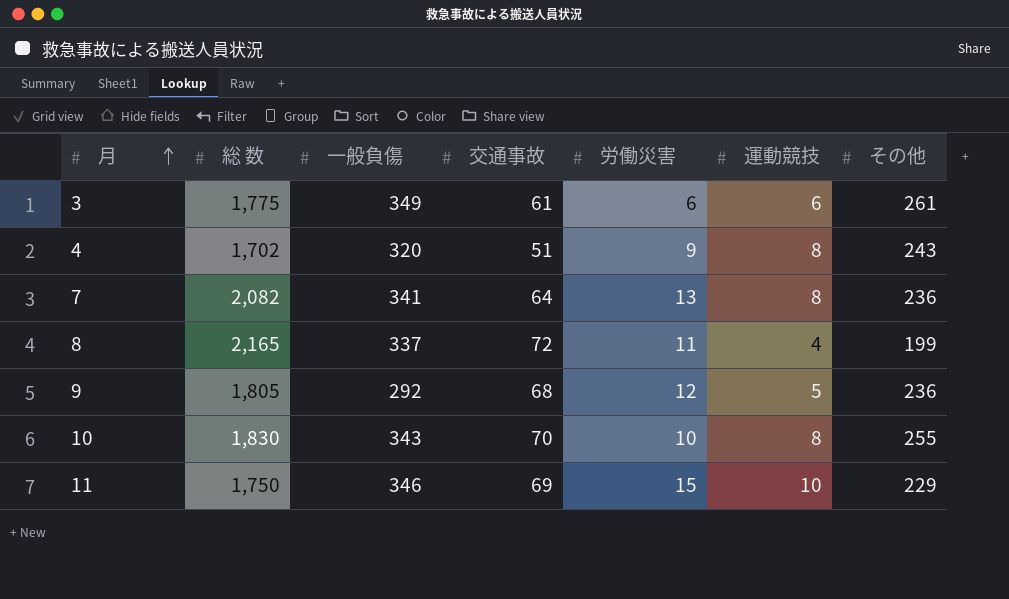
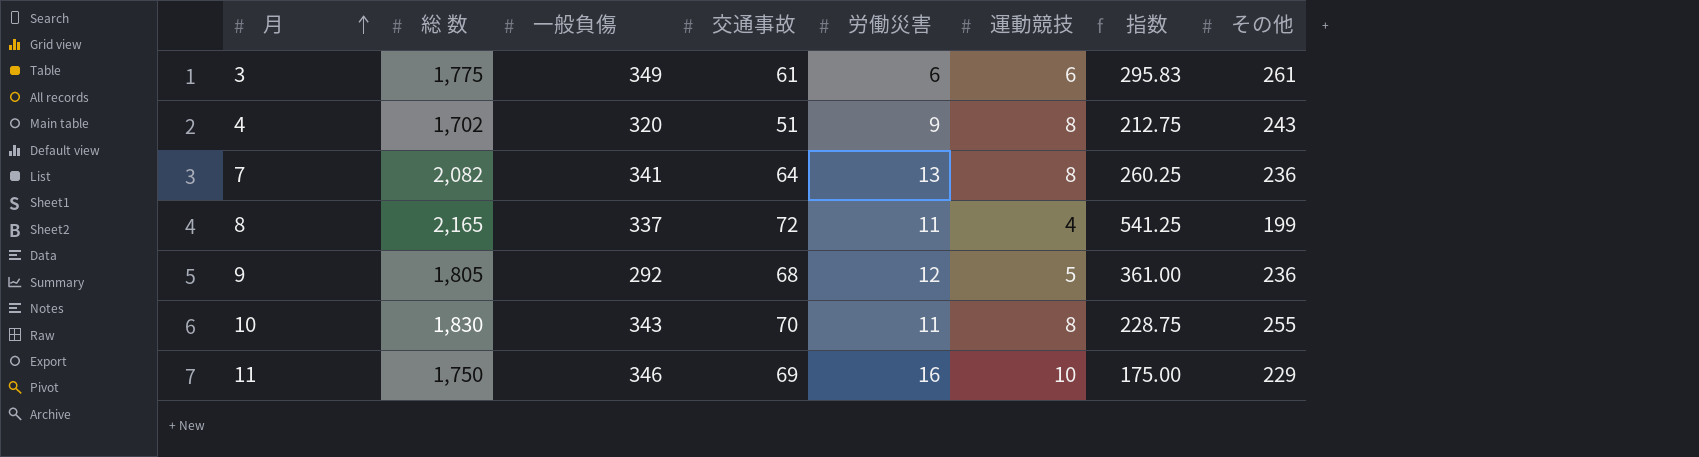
column 指数 | formula: none -> [総 数] / [運動競技]
10 | 労働災害: 10 -> 11
11 | 労働災害: 15 -> 16

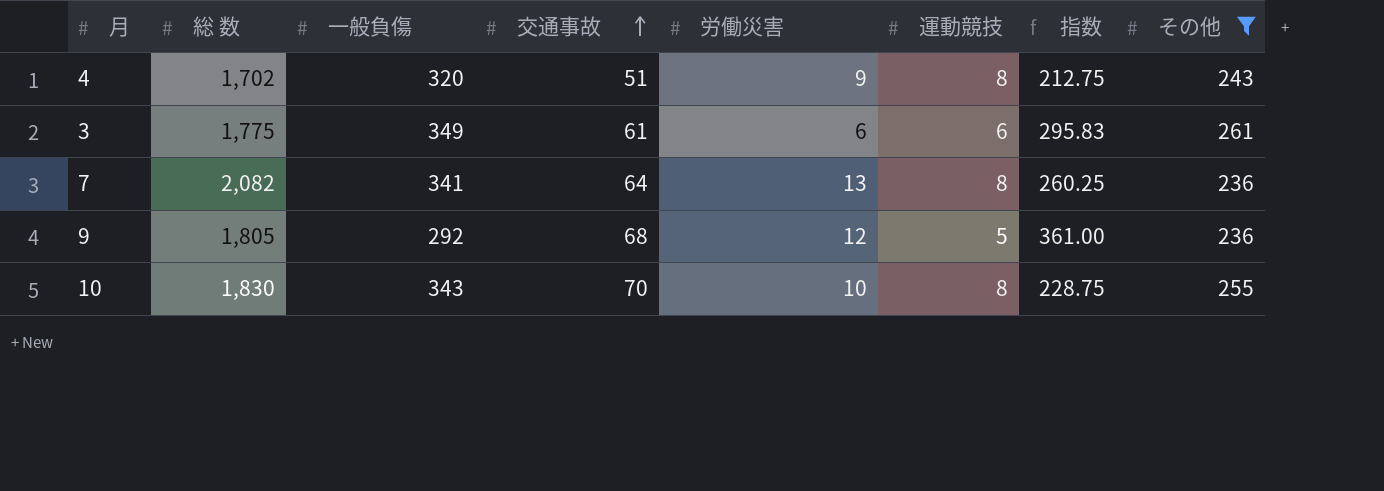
filter: none -> その他 >= 236
row order: 月 ascending -> 交通事故 ascending
10 | 労働災害: 11 -> 10

